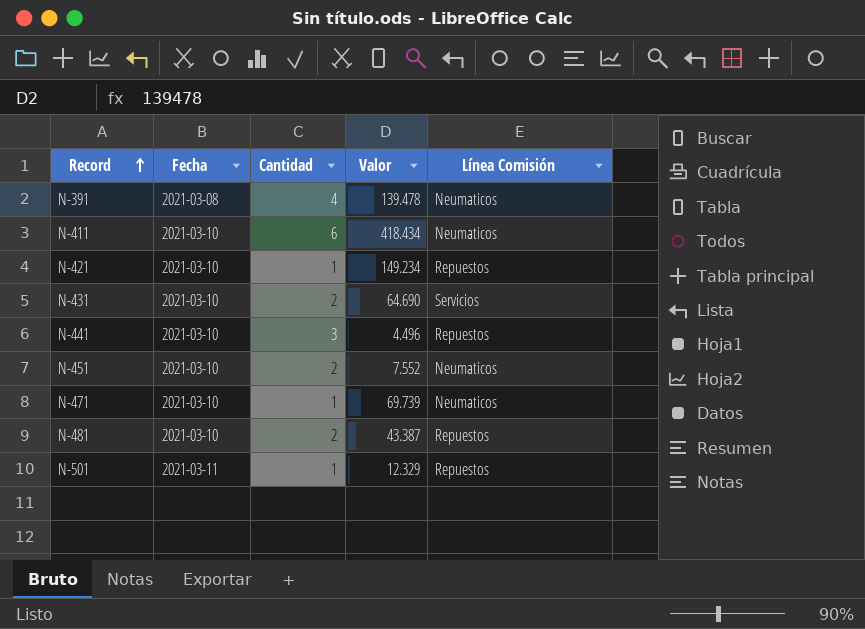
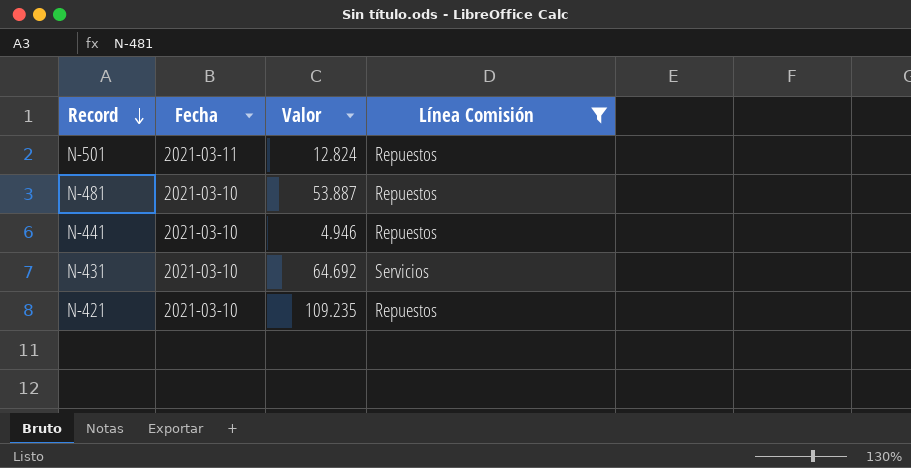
filter: none -> Línea Comisión != Neumaticos
row order: Record ascending -> Record descending
column Cantidad | position: 3 -> none
N-501 | Valor: 12.329 -> 12.824
N-481 | Valor: 43.387 -> 53.887
N-441 | Valor: 4.496 -> 4.946
N-431 | Valor: 64.690 -> 64.692
N-421 | Valor: 149.234 -> 109.235

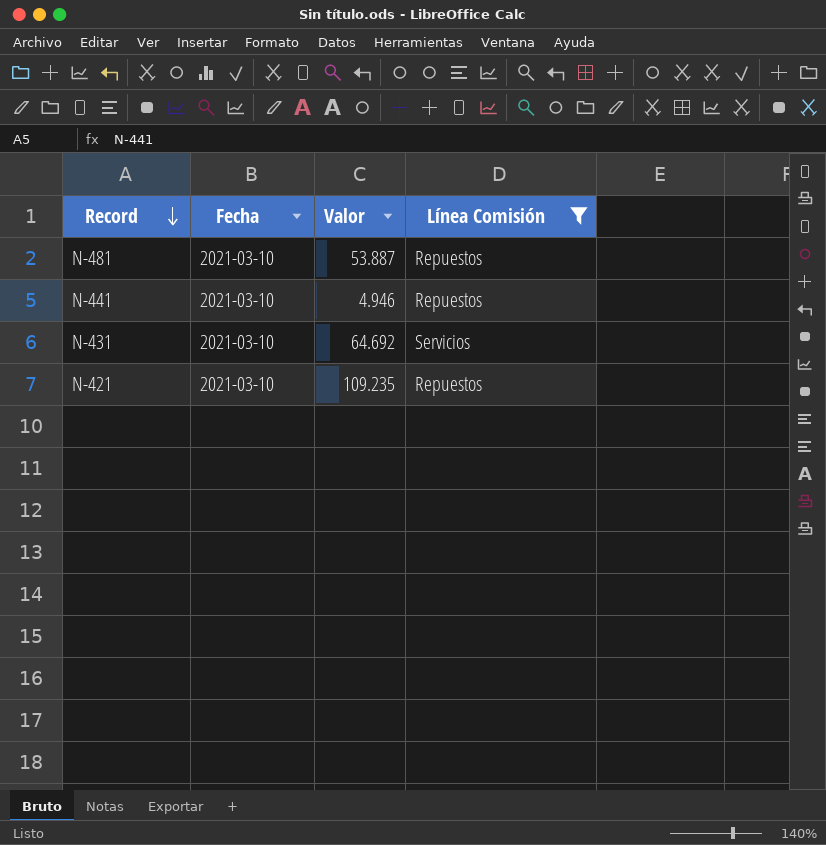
row N-501: 2021-03-11 | 12.824 | Repuestos -> none

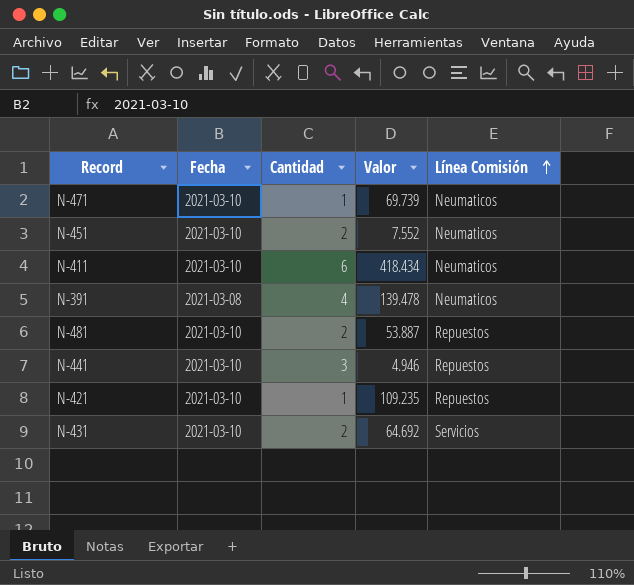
filter: Línea Comisión != Neumaticos -> none
row order: Record descending -> Línea Comisión ascending
column Cantidad | position: none -> 3

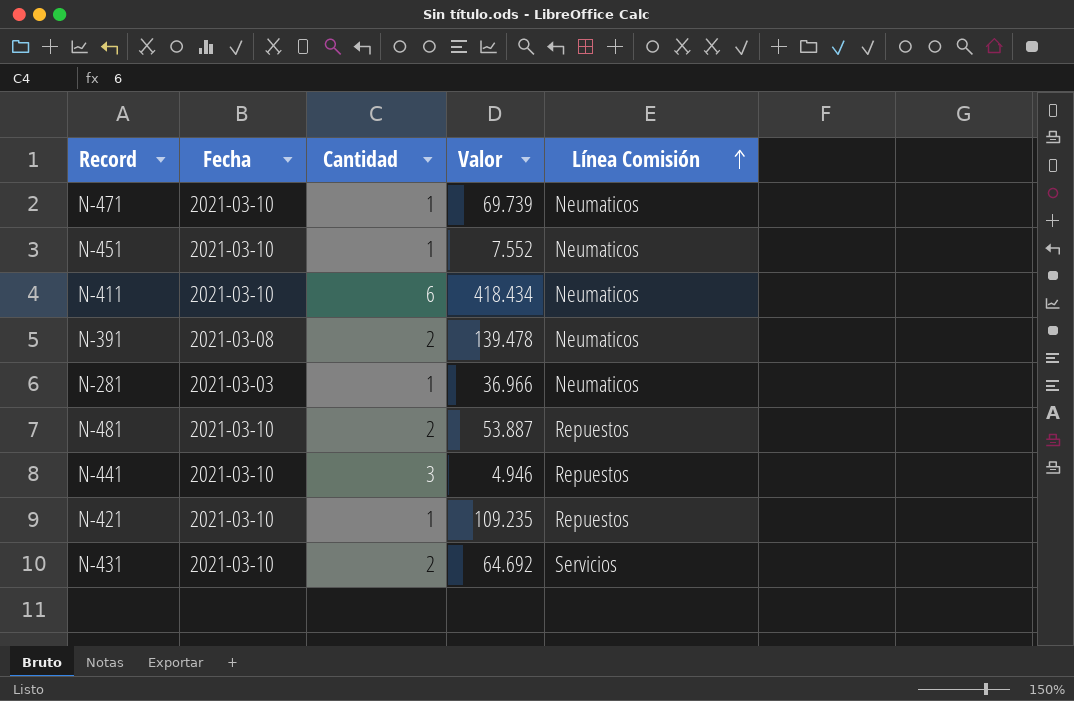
N-451 | Cantidad: 2 -> 1
N-391 | Cantidad: 4 -> 2
row N-281: none -> 2021-03-03 | 1 | 36.966 | Neumaticos

